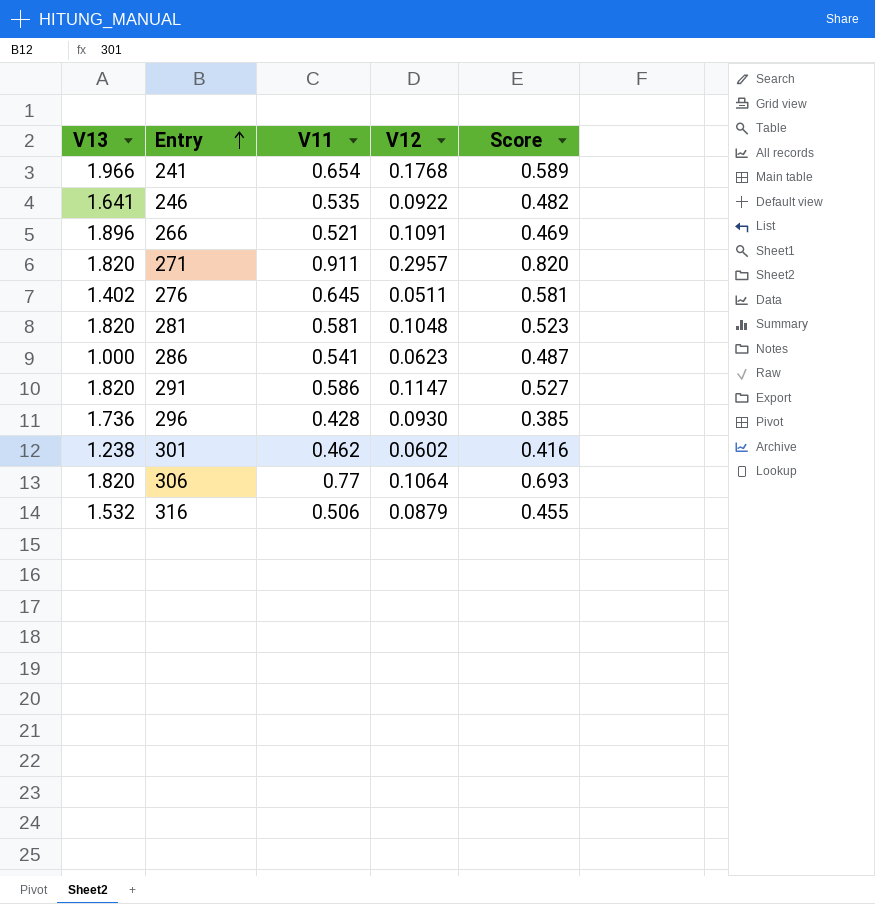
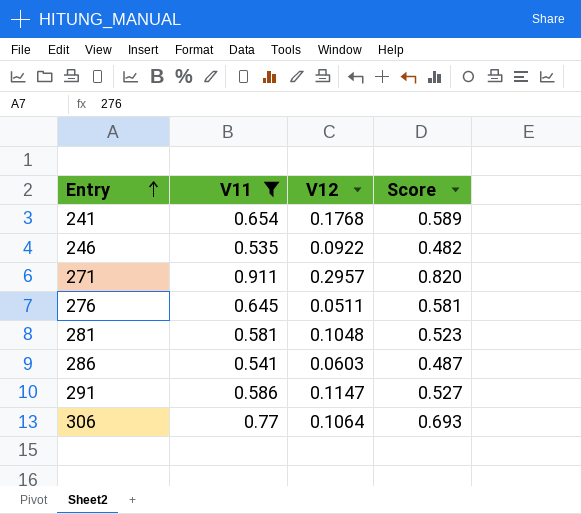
filter: none -> V11 >= 0.535
column V13 | position: 1 -> none
286 | V12: 0.0623 -> 0.0603

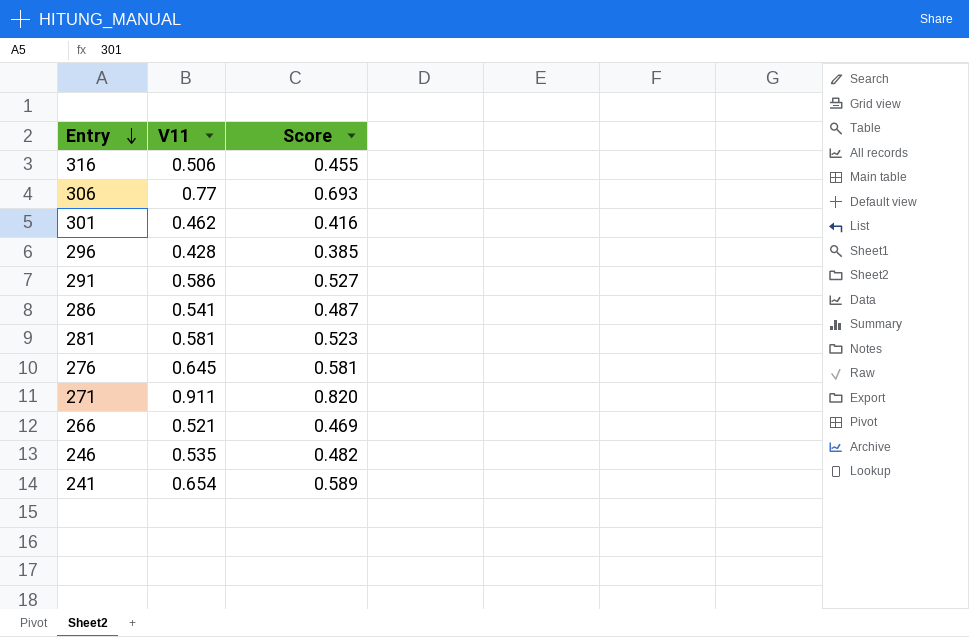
filter: V11 >= 0.535 -> none
row order: Entry ascending -> Entry descending
column V12 | position: 3 -> none

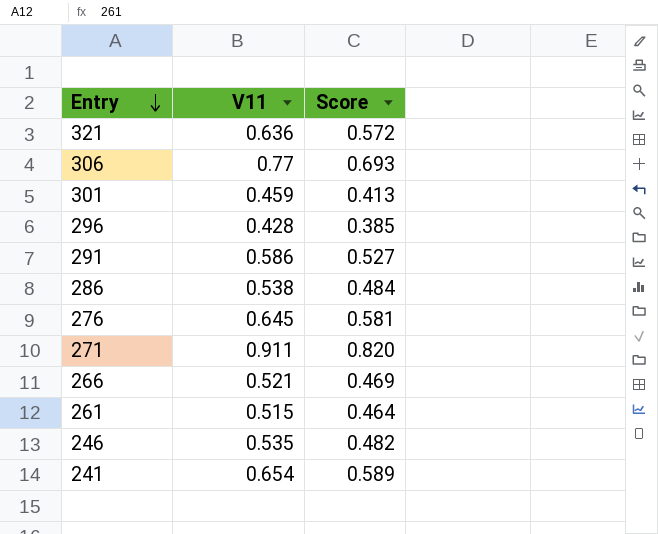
row 316: 0.506 | 0.455 -> none
row 281: 0.581 | 0.523 -> none
row 321: none -> 0.636 | 0.572
301 | V11: 0.462 -> 0.459
301 | Score: 0.416 -> 0.413
286 | V11: 0.541 -> 0.538
286 | Score: 0.487 -> 0.484
row 261: none -> 0.515 | 0.464

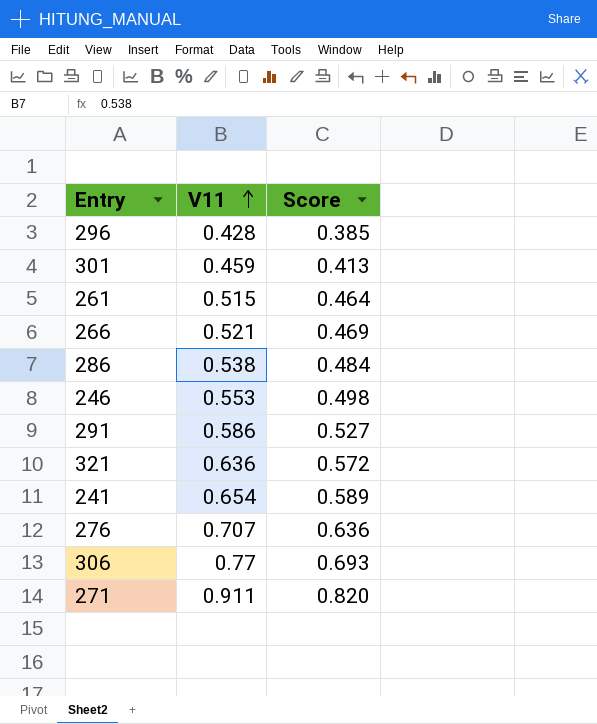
row order: Entry descending -> V11 ascending
246 | V11: 0.535 -> 0.553
246 | Score: 0.482 -> 0.498
276 | V11: 0.645 -> 0.707
276 | Score: 0.581 -> 0.636

